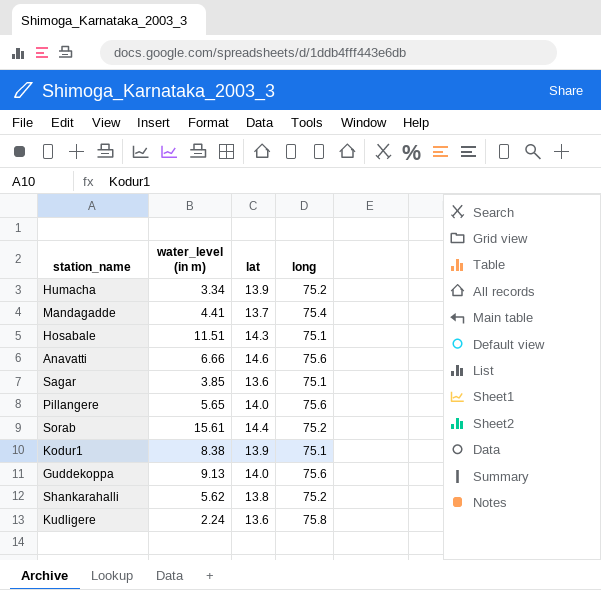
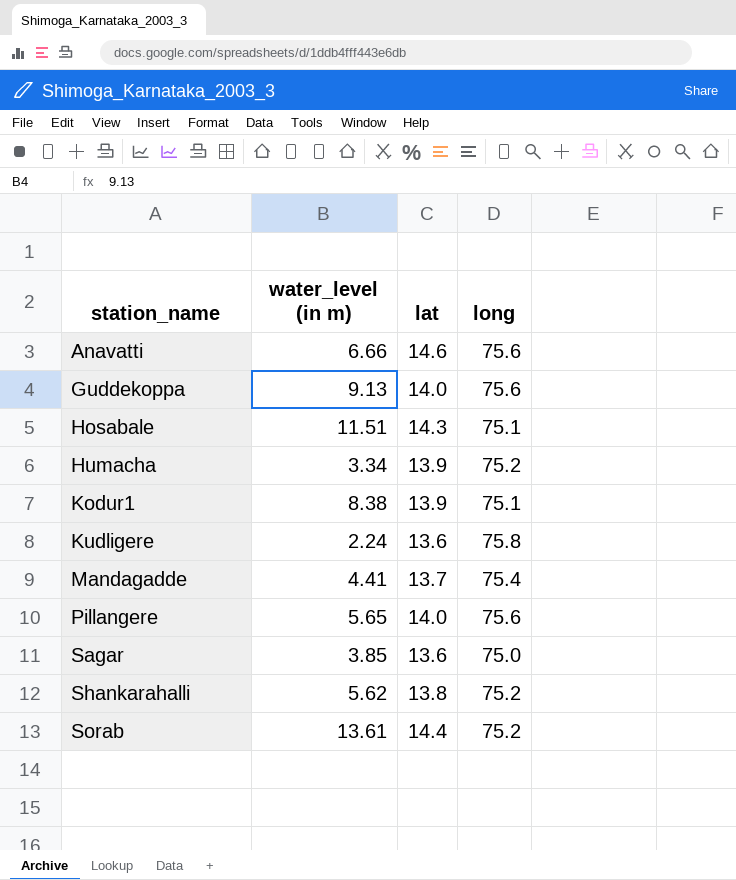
row order: none -> station_name ascending
Sagar | long: 75.1 -> 75.0
Sorab | water_level (in m): 15.61 -> 13.61

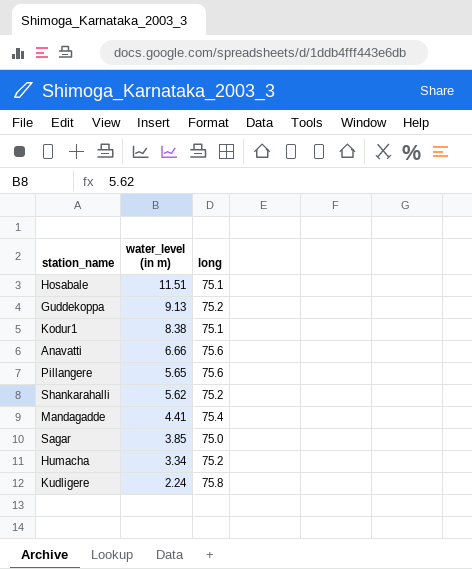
row order: station_name ascending -> water_level (in m) descending
column lat | position: 3 -> none
row Sorab: 13.61 | 14.4 | 75.2 -> none
Guddekoppa | long: 75.6 -> 75.2

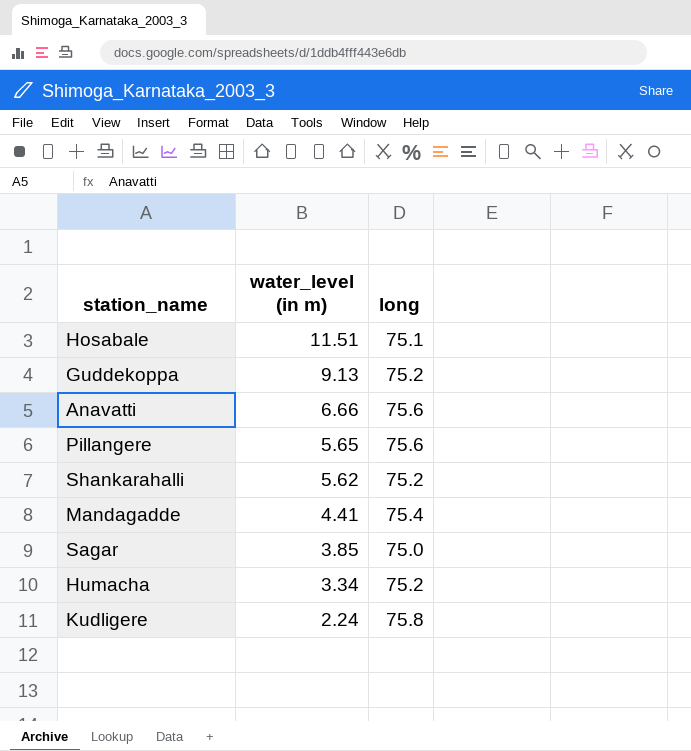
row Kodur1: 8.38 | 75.1 -> none

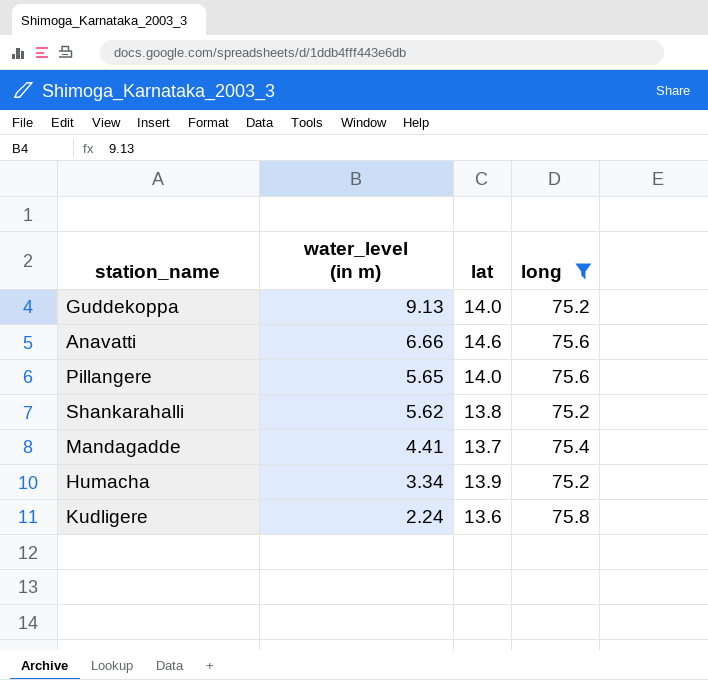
filter: none -> long >= 75.2
column lat | position: none -> 3

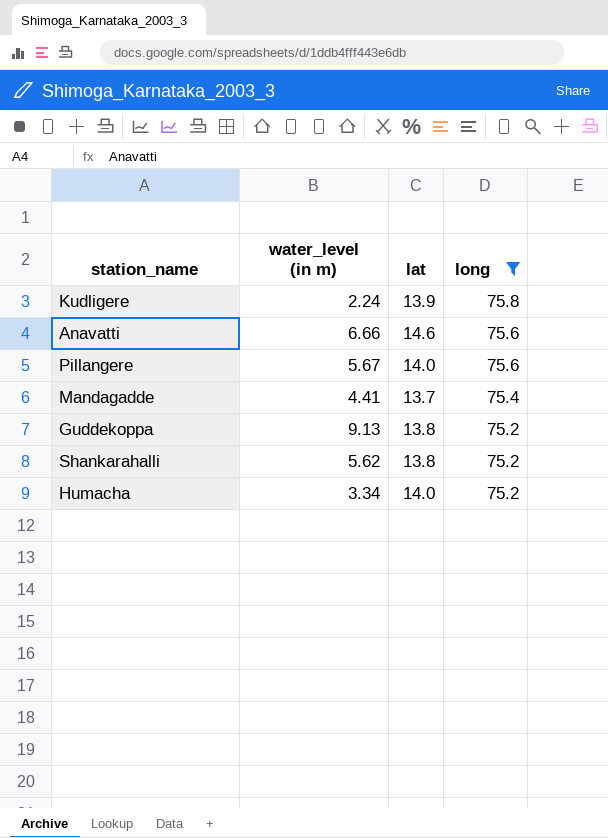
row order: water_level (in m) descending -> long descending
Kudligere | lat: 13.6 -> 13.9
Pillangere | water_level (in m): 5.65 -> 5.67
Guddekoppa | lat: 14.0 -> 13.8
Humacha | lat: 13.9 -> 14.0

